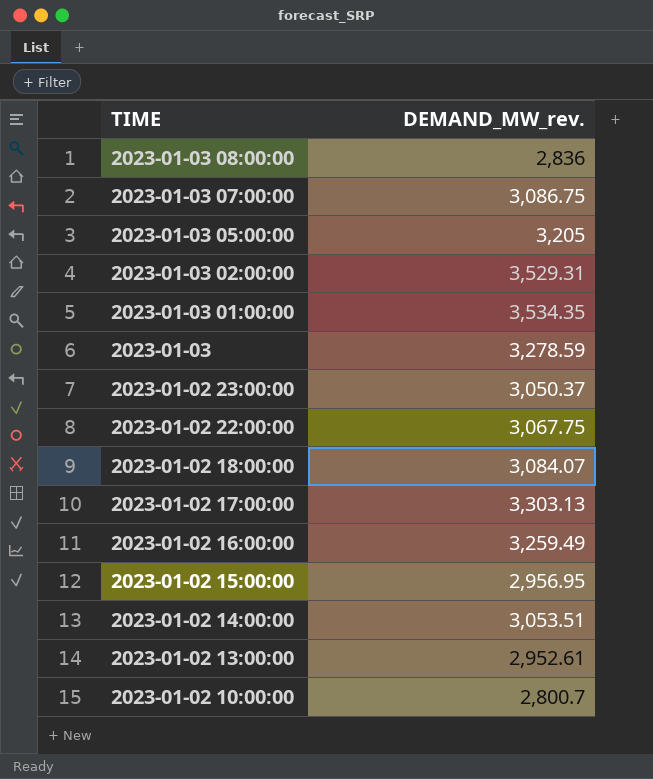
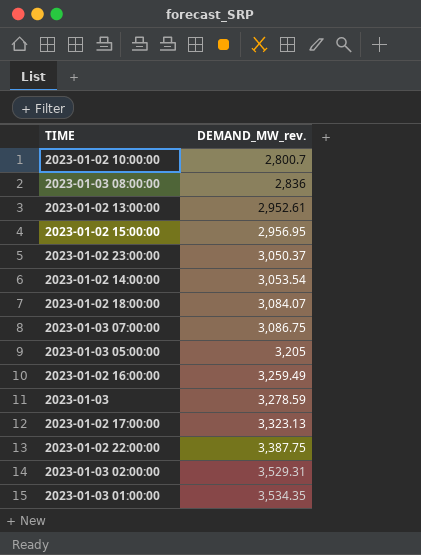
row order: TIME descending -> DEMAND_MW_rev. ascending
2023-01-02 14:00:00 | DEMAND_MW_rev.: 3,053.51 -> 3,053.54
2023-01-02 17:00:00 | DEMAND_MW_rev.: 3,303.13 -> 3,323.13
2023-01-02 22:00:00 | DEMAND_MW_rev.: 3,067.75 -> 3,387.75

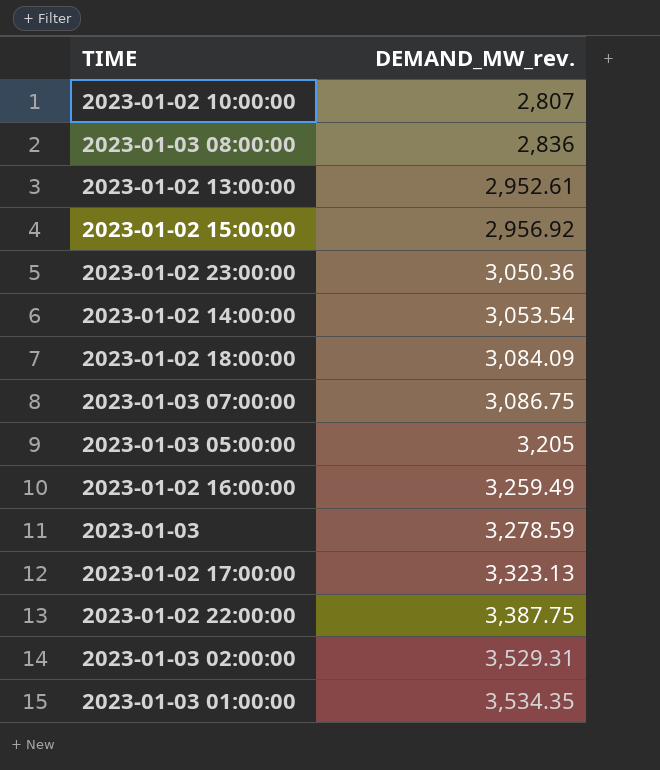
2023-01-02 10:00:00 | DEMAND_MW_rev.: 2,800.7 -> 2,807
2023-01-02 15:00:00 | DEMAND_MW_rev.: 2,956.95 -> 2,956.92
2023-01-02 23:00:00 | DEMAND_MW_rev.: 3,050.37 -> 3,050.36
2023-01-02 18:00:00 | DEMAND_MW_rev.: 3,084.07 -> 3,084.09

